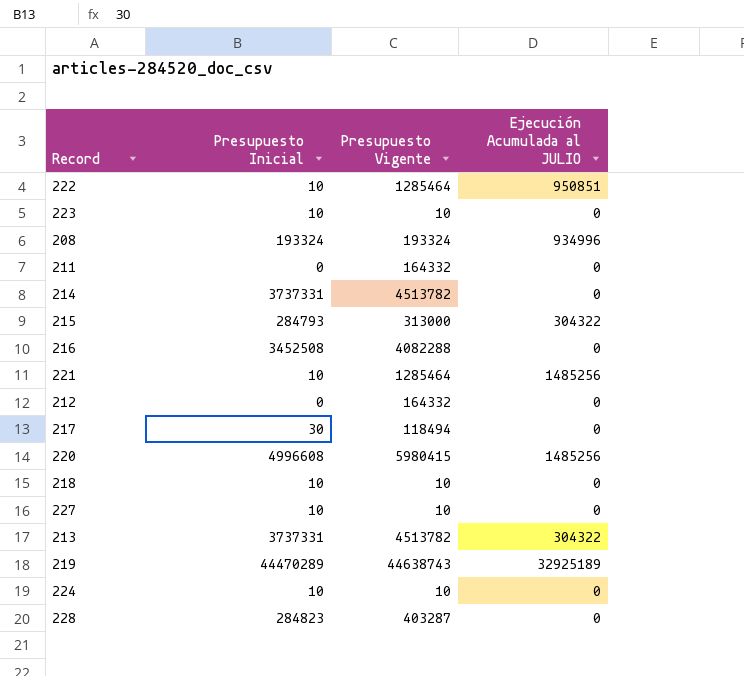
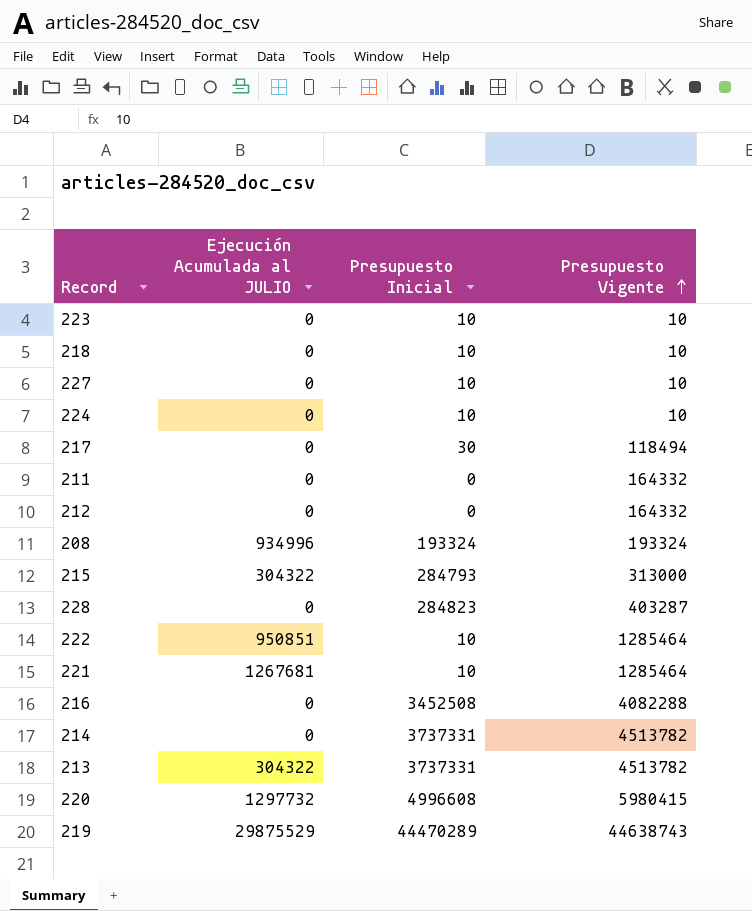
row order: none -> Presupuesto Vigente ascending
column Ejecución Acumulada al JULIO | position: 4 -> 2
221 | Ejecución Acumulada al JULIO: 1485256 -> 1267681
220 | Ejecución Acumulada al JULIO: 1485256 -> 1297732
219 | Ejecución Acumulada al JULIO: 32925189 -> 29875529

